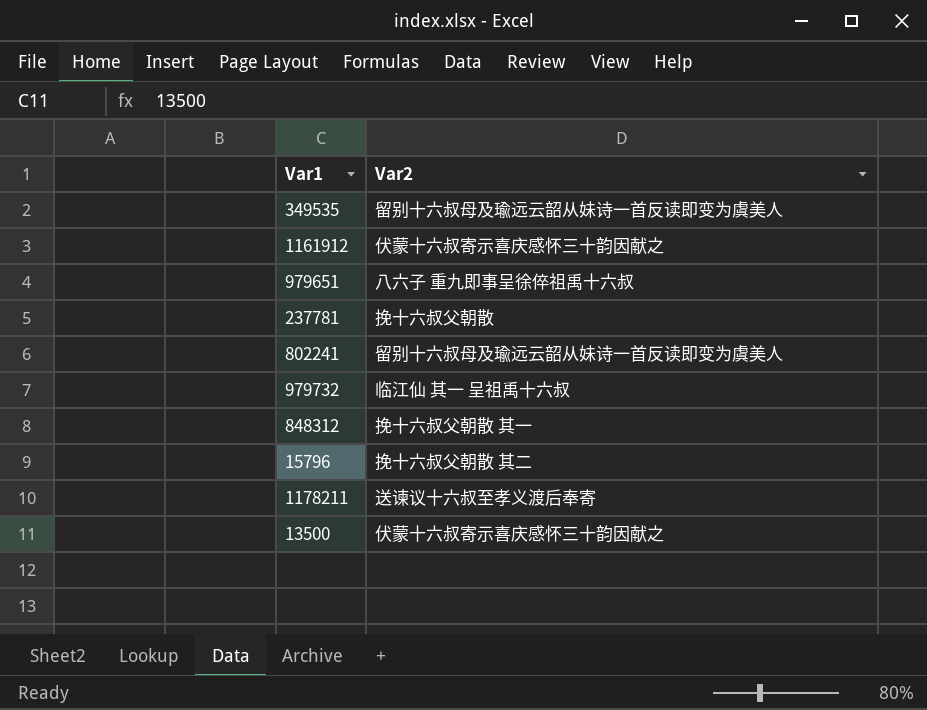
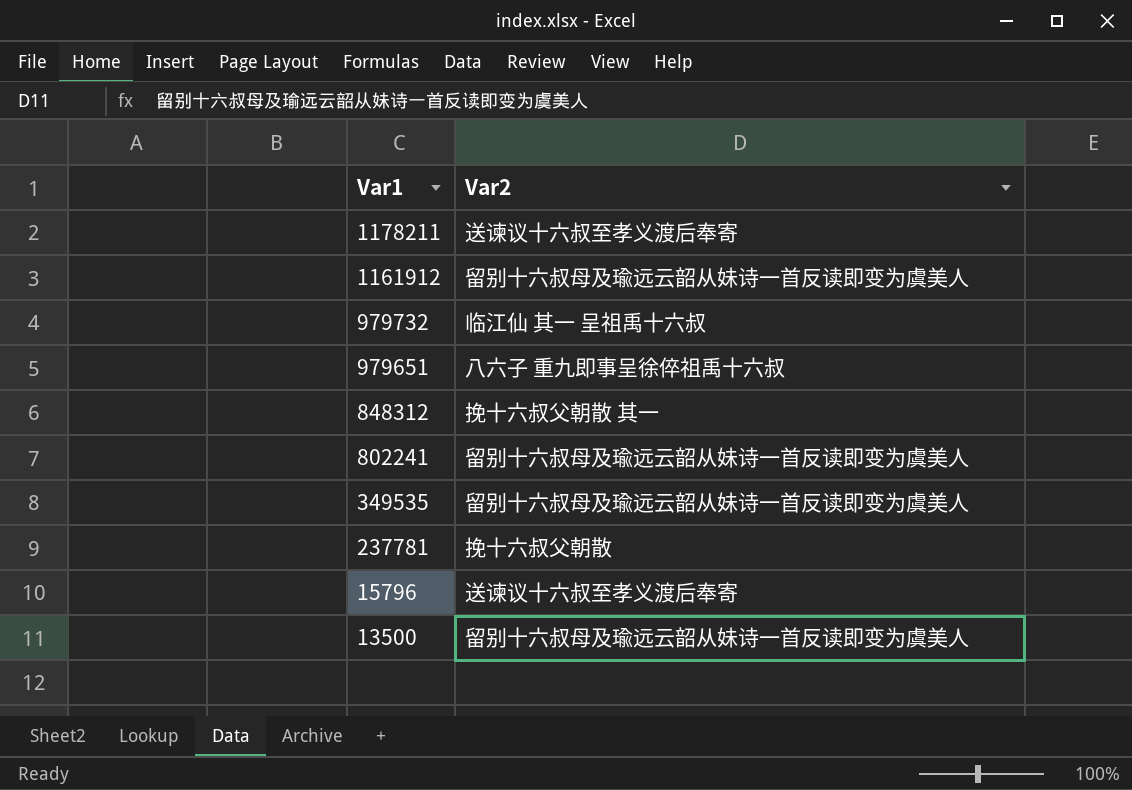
row order: none -> Var1 descending
1161912 | Var2: 伏蒙十六叔寄示喜庆感怀三十韵因献之 -> 留别十六叔母及瑜远云韶从妹诗一首反读即变为虞美人
15796 | Var2: 挽十六叔父朝散 其二 -> 送谏议十六叔至孝义渡后奉寄
13500 | Var2: 伏蒙十六叔寄示喜庆感怀三十韵因献之 -> 留别十六叔母及瑜远云韶从妹诗一首反读即变为虞美人

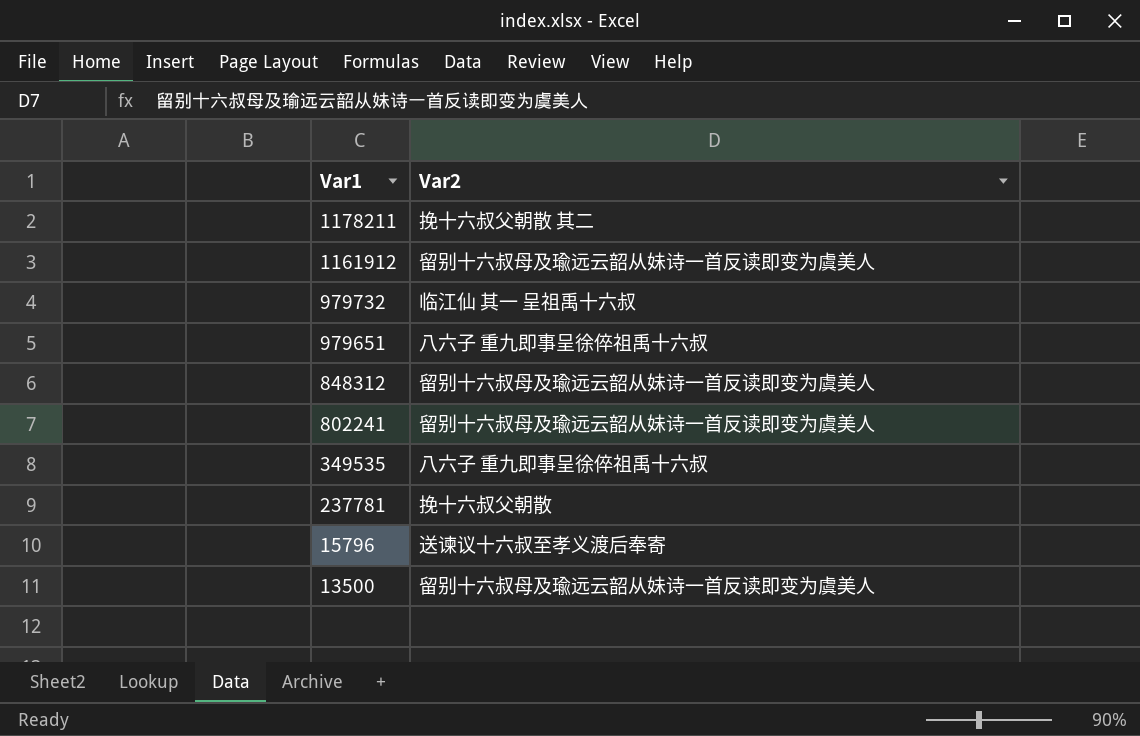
1178211 | Var2: 送谏议十六叔至孝义渡后奉寄 -> 挽十六叔父朝散 其二
848312 | Var2: 挽十六叔父朝散 其一 -> 留别十六叔母及瑜远云韶从妹诗一首反读即变为虞美人
349535 | Var2: 留别十六叔母及瑜远云韶从妹诗一首反读即变为虞美人 -> 八六子 重九即事呈徐倅祖禹十六叔

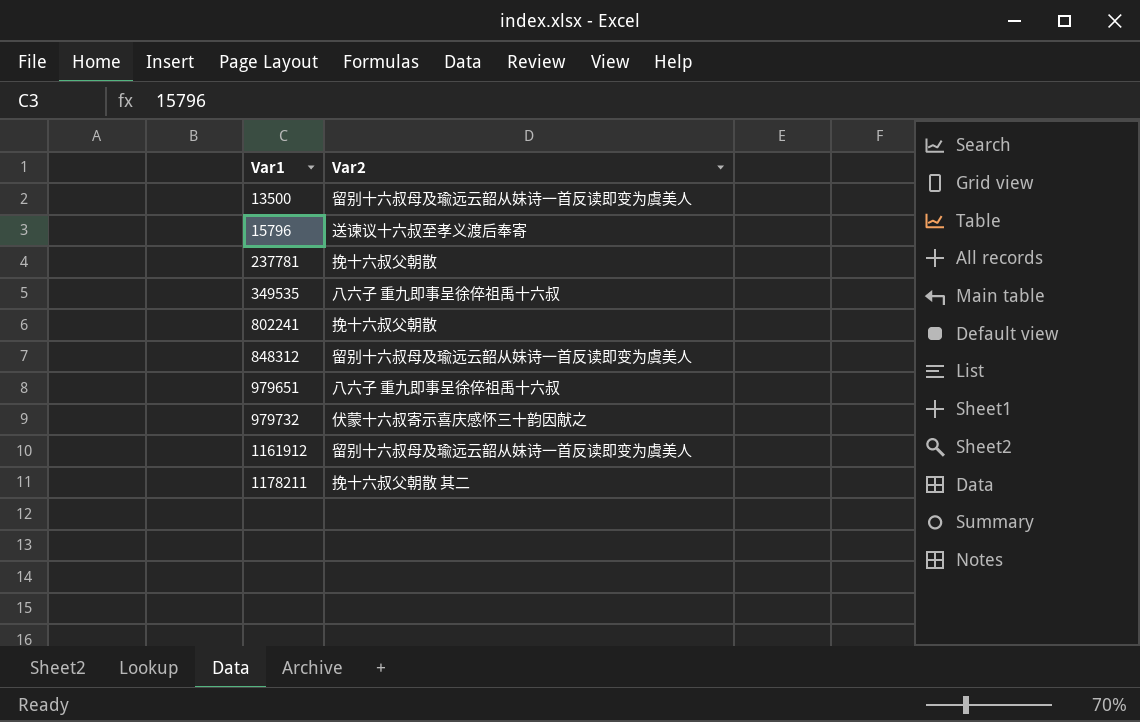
row order: Var1 descending -> Var1 ascending
802241 | Var2: 留别十六叔母及瑜远云韶从妹诗一首反读即变为虞美人 -> 挽十六叔父朝散
979732 | Var2: 临江仙 其一 呈祖禹十六叔 -> 伏蒙十六叔寄示喜庆感怀三十韵因献之

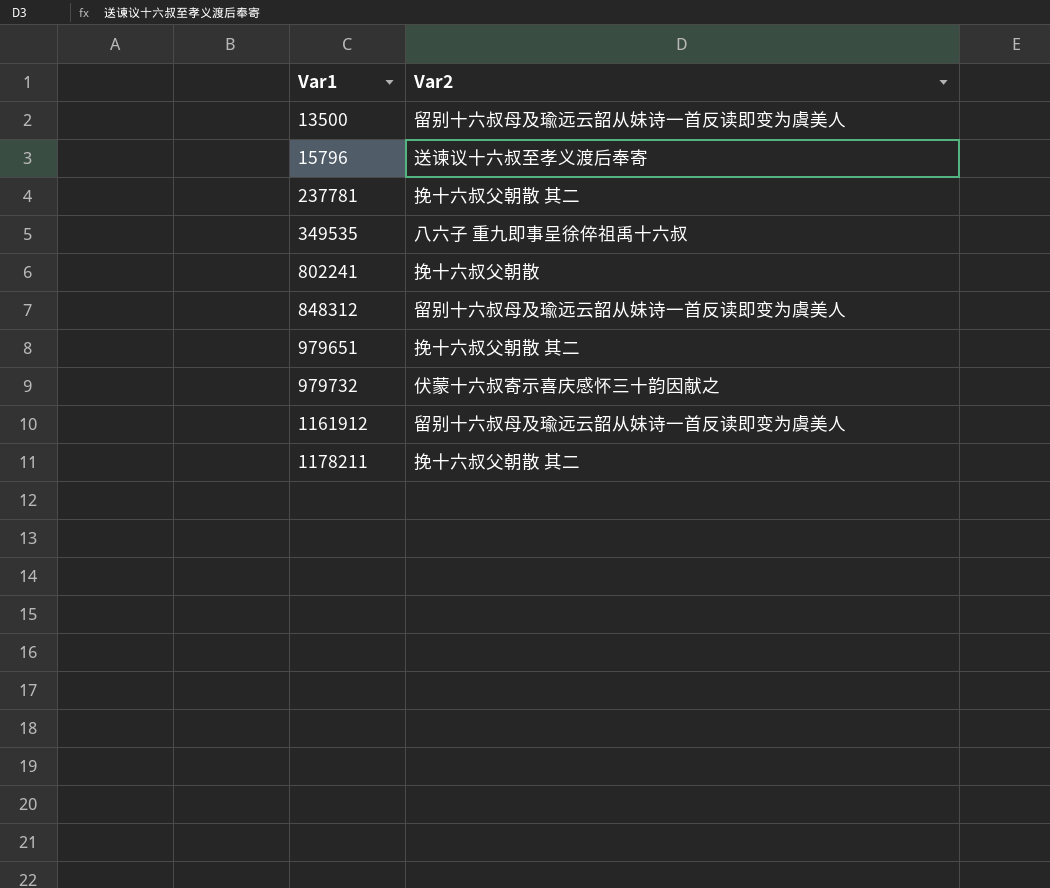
237781 | Var2: 挽十六叔父朝散 -> 挽十六叔父朝散 其二
979651 | Var2: 八六子 重九即事呈徐倅祖禹十六叔 -> 挽十六叔父朝散 其二

